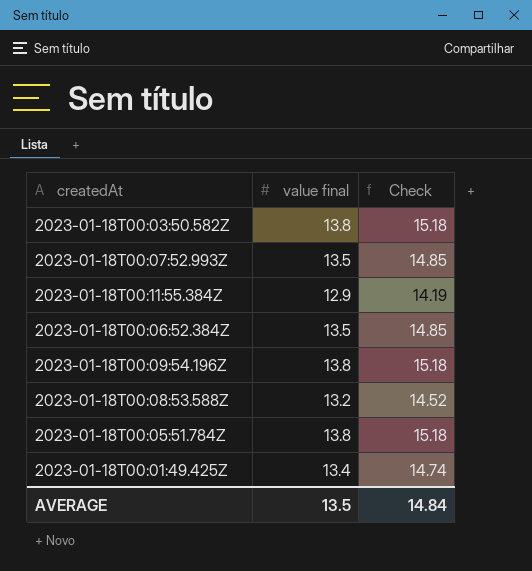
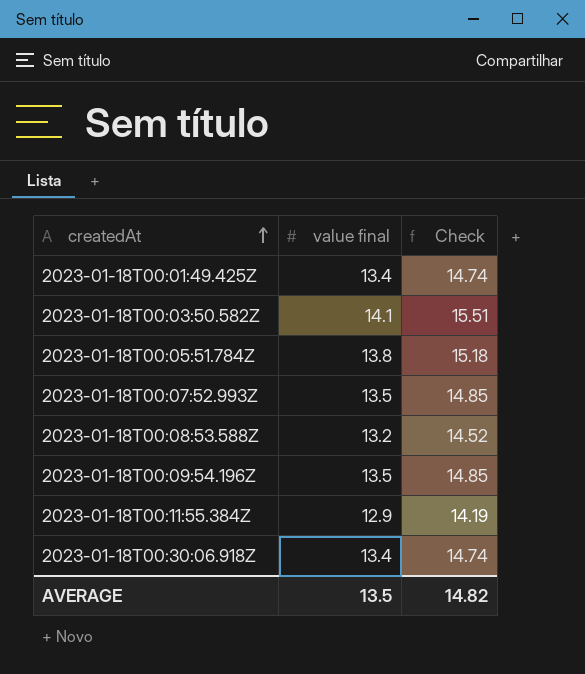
row order: none -> createdAt ascending
row 2023-01-18T00:06:52.384Z: 13.5 | 14.85 -> none
2023-01-18T00:03:50.582Z | value final: 13.8 -> 14.1
2023-01-18T00:03:50.582Z | Check: 15.18 -> 15.51
2023-01-18T00:09:54.196Z | value final: 13.8 -> 13.5
2023-01-18T00:09:54.196Z | Check: 15.18 -> 14.85
row 2023-01-18T00:30:06.918Z: none -> 13.4 | 14.74
AVERAGE | Check: 14.84 -> 14.82

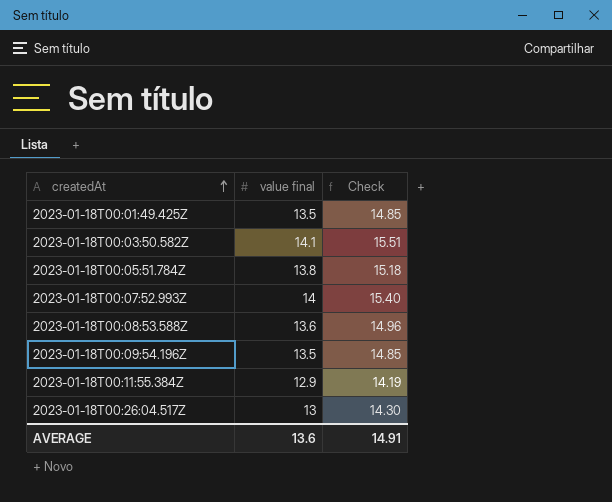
row 2023-01-18T00:30:06.918Z: 13.4 | 14.74 -> none
2023-01-18T00:01:49.425Z | value final: 13.4 -> 13.5
2023-01-18T00:01:49.425Z | Check: 14.74 -> 14.85
2023-01-18T00:07:52.993Z | value final: 13.5 -> 14
2023-01-18T00:07:52.993Z | Check: 14.85 -> 15.40
2023-01-18T00:08:53.588Z | value final: 13.2 -> 13.6
2023-01-18T00:08:53.588Z | Check: 14.52 -> 14.96
row 2023-01-18T00:26:04.517Z: none -> 13 | 14.30
AVERAGE | value final: 13.5 -> 13.6
AVERAGE | Check: 14.82 -> 14.91

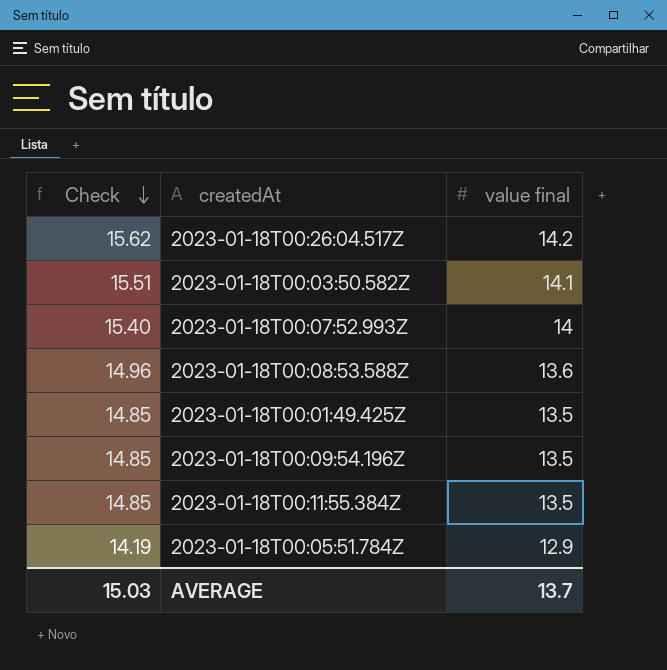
row order: createdAt ascending -> Check descending
column Check | position: 3 -> 1
2023-01-18T00:26:04.517Z | Check: 14.30 -> 15.62
2023-01-18T00:26:04.517Z | value final: 13 -> 14.2
2023-01-18T00:11:55.384Z | Check: 14.19 -> 14.85
2023-01-18T00:11:55.384Z | value final: 12.9 -> 13.5
2023-01-18T00:05:51.784Z | Check: 15.18 -> 14.19
2023-01-18T00:05:51.784Z | value final: 13.8 -> 12.9
AVERAGE | Check: 14.91 -> 15.03
AVERAGE | value final: 13.6 -> 13.7

